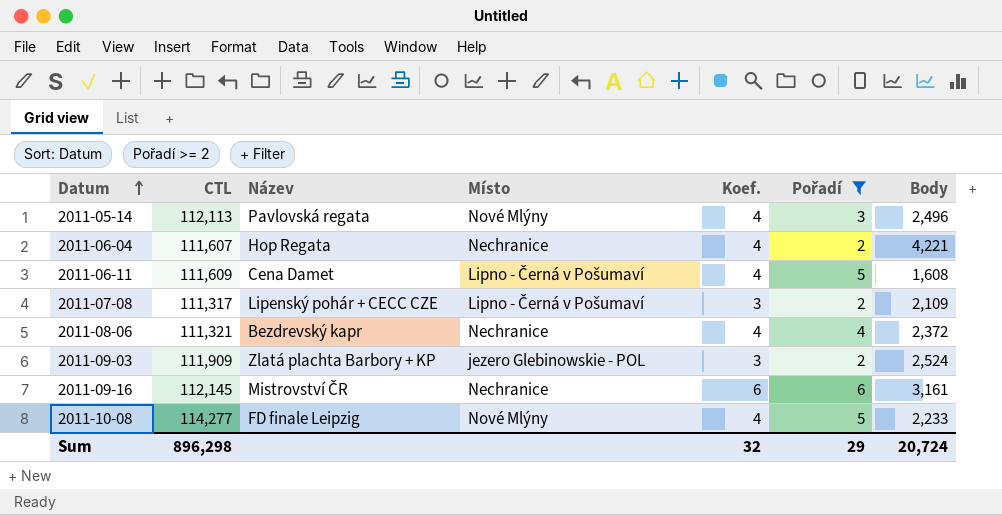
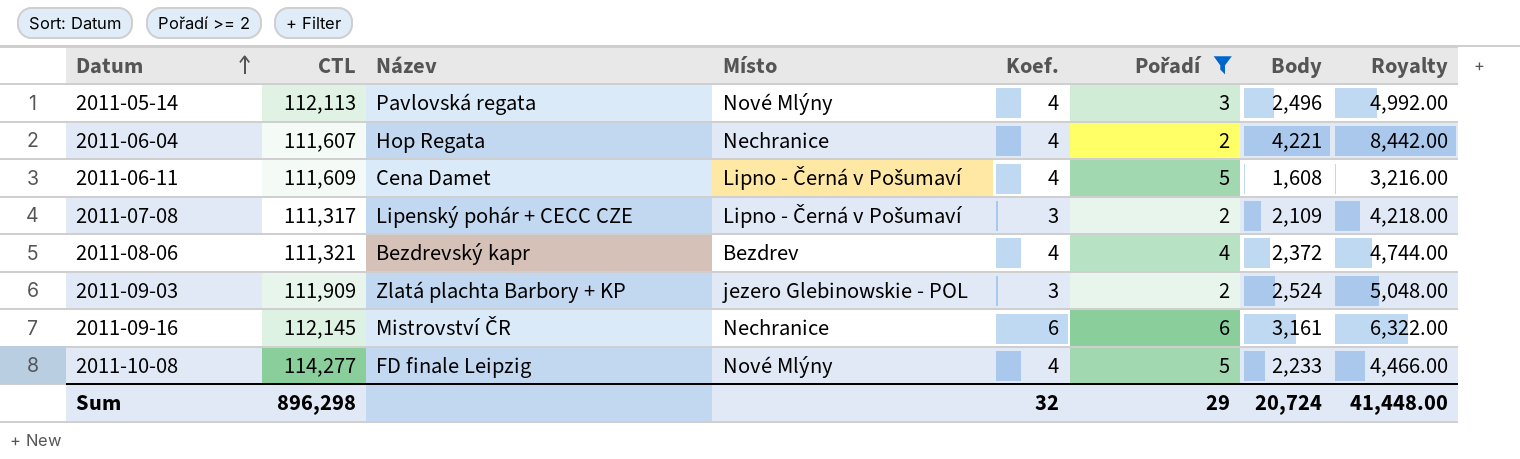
column Royalty | formula: none -> [Body] * 2
2011-08-06 | Místo: Nechranice -> Bezdrev

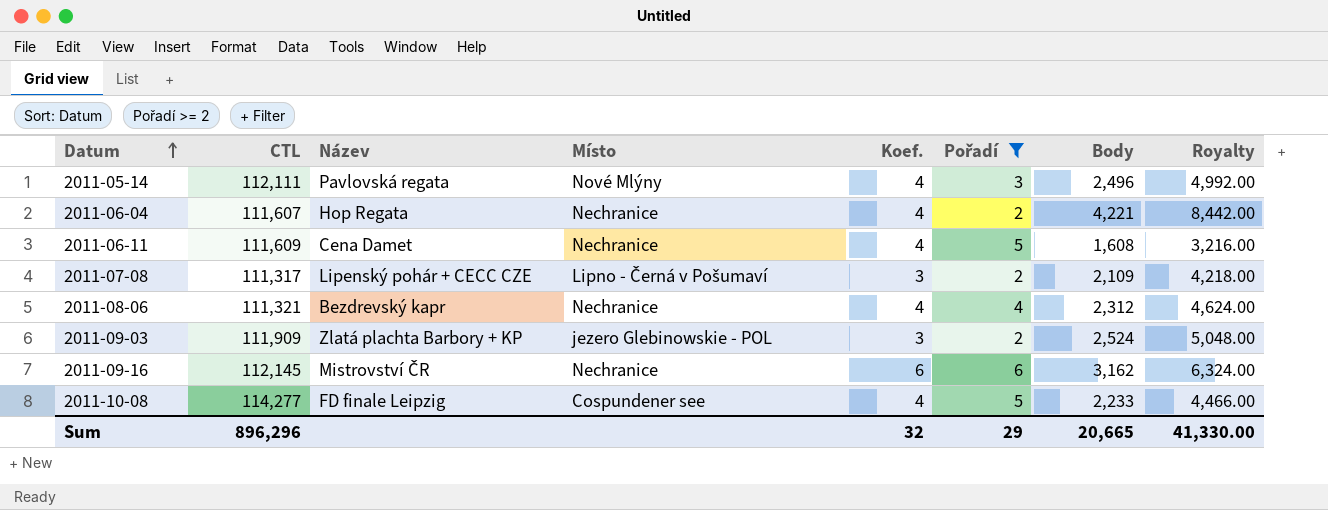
2011-05-14 | CTL: 112,113 -> 112,111
2011-06-11 | Místo: Lipno - Černá v Pošumaví -> Nechranice
2011-08-06 | Místo: Bezdrev -> Nechranice
2011-08-06 | Body: 2,372 -> 2,312
2011-08-06 | Royalty: 4,744.00 -> 4,624.00
2011-09-16 | Body: 3,161 -> 3,162
2011-09-16 | Royalty: 6,322.00 -> 6,324.00
2011-10-08 | Místo: Nové Mlýny -> Cospundener see
Sum | CTL: 896,298 -> 896,296
Sum | Body: 20,724 -> 20,665
Sum | Royalty: 41,448.00 -> 41,330.00

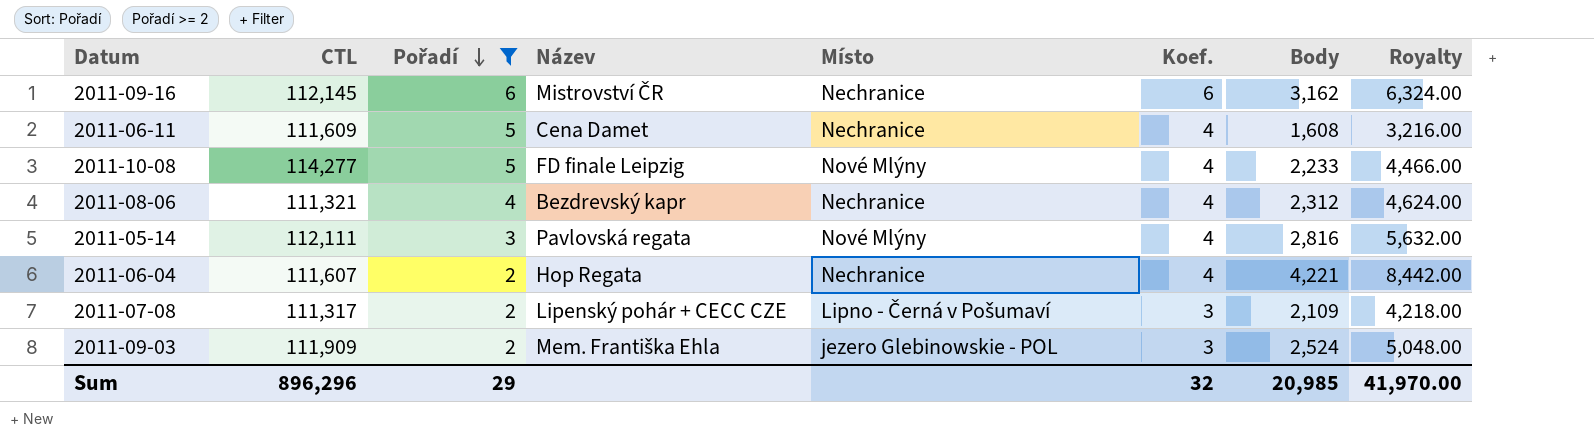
row order: Datum ascending -> Pořadí descending
column Pořadí | position: 6 -> 3
2011-10-08 | Místo: Cospundener see -> Nové Mlýny
2011-05-14 | Body: 2,496 -> 2,816
2011-05-14 | Royalty: 4,992.00 -> 5,632.00
2011-09-03 | Název: Zlatá plachta Barbory + KP -> Mem. Františka Ehla
Sum | Body: 20,665 -> 20,985
Sum | Royalty: 41,330.00 -> 41,970.00

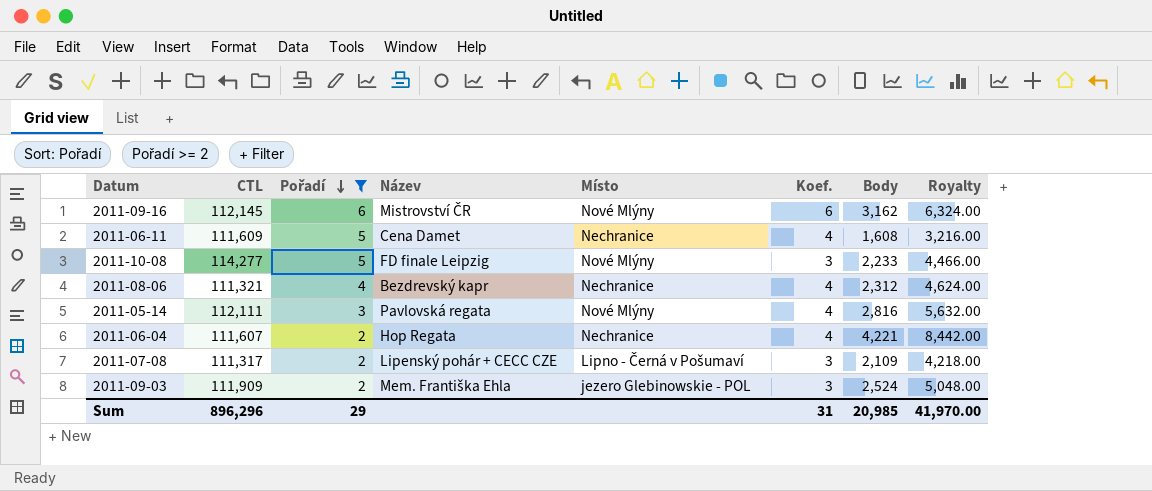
2011-09-16 | Místo: Nechranice -> Nové Mlýny
2011-10-08 | Koef.: 4 -> 3
Sum | Koef.: 32 -> 31

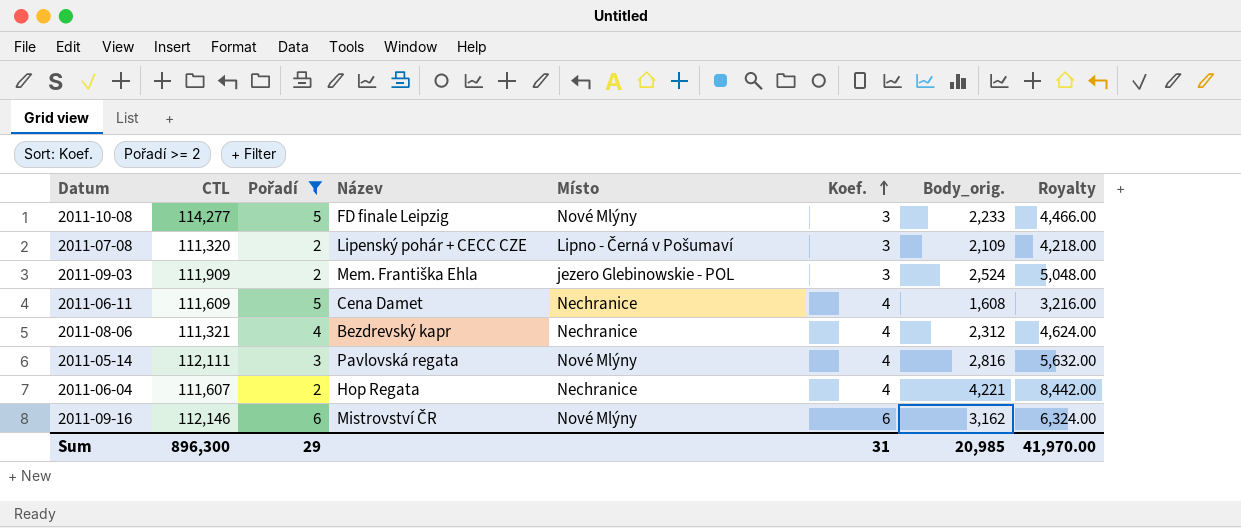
row order: Pořadí descending -> Koef. ascending
column name: Body -> Body_orig.
2011-07-08 | CTL: 111,317 -> 111,320
2011-09-16 | CTL: 112,145 -> 112,146
Sum | CTL: 896,296 -> 896,300

